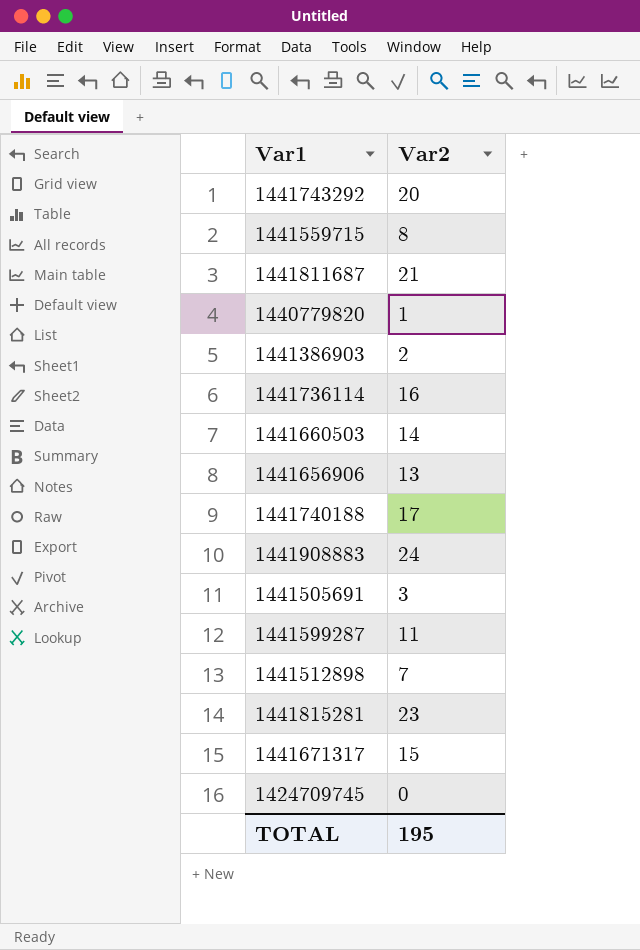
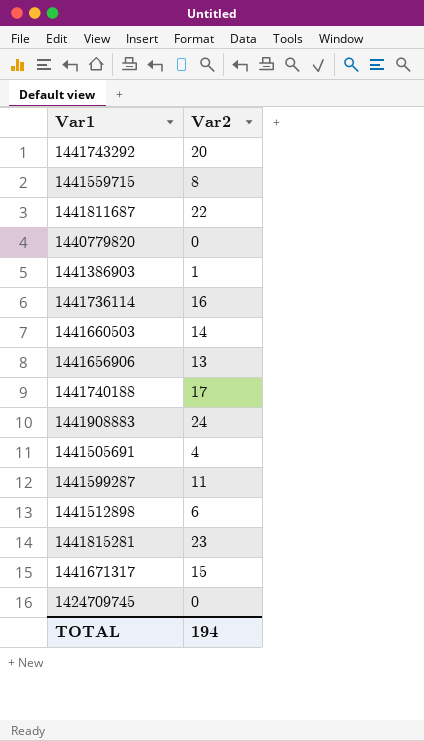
1441811687 | Var2: 21 -> 22
1440779820 | Var2: 1 -> 0
1441386903 | Var2: 2 -> 1
1441505691 | Var2: 3 -> 4
1441512898 | Var2: 7 -> 6
TOTAL | Var2: 195 -> 194

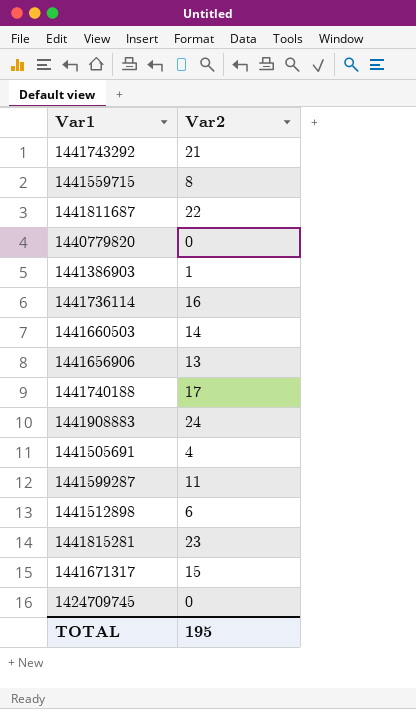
1441743292 | Var2: 20 -> 21
TOTAL | Var2: 194 -> 195

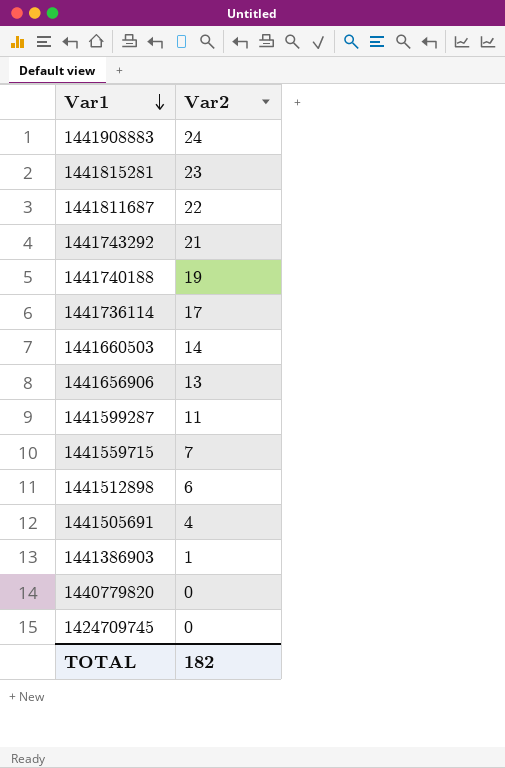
row order: none -> Var1 descending
row 1441671317: 15 -> none
1441740188 | Var2: 17 -> 19
1441736114 | Var2: 16 -> 17
1441559715 | Var2: 8 -> 7
TOTAL | Var2: 195 -> 182

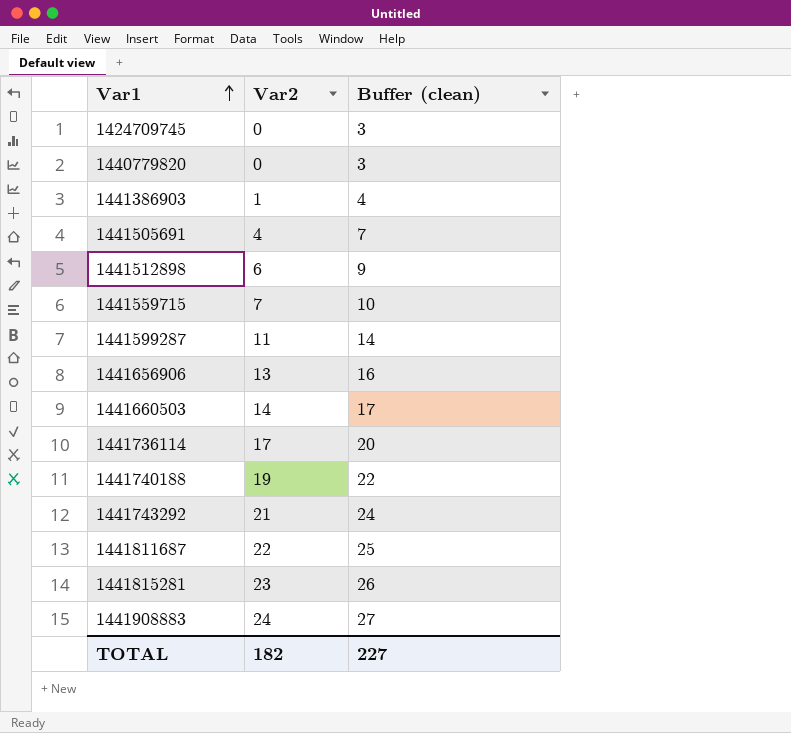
row order: Var1 descending -> Var1 ascending
column Buffer (clean) | formula: none -> [Var2] + 3

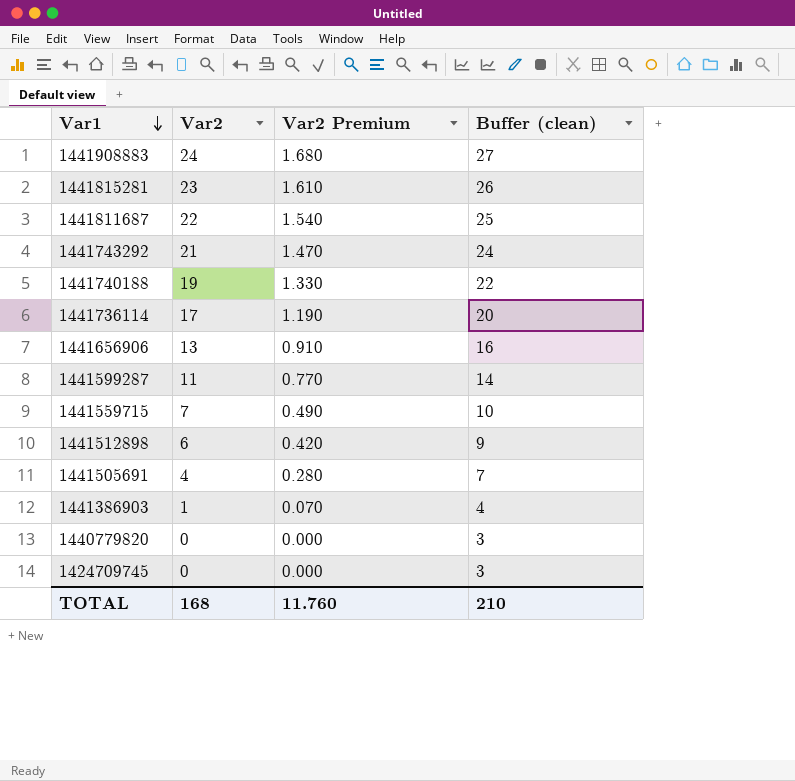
row order: Var1 ascending -> Var1 descending
column Var2 Premium | formula: none -> [Var2] * 0.07
row 1441660503: 14 | 17 -> none
TOTAL | Var2: 182 -> 168
TOTAL | Buffer (clean): 227 -> 210

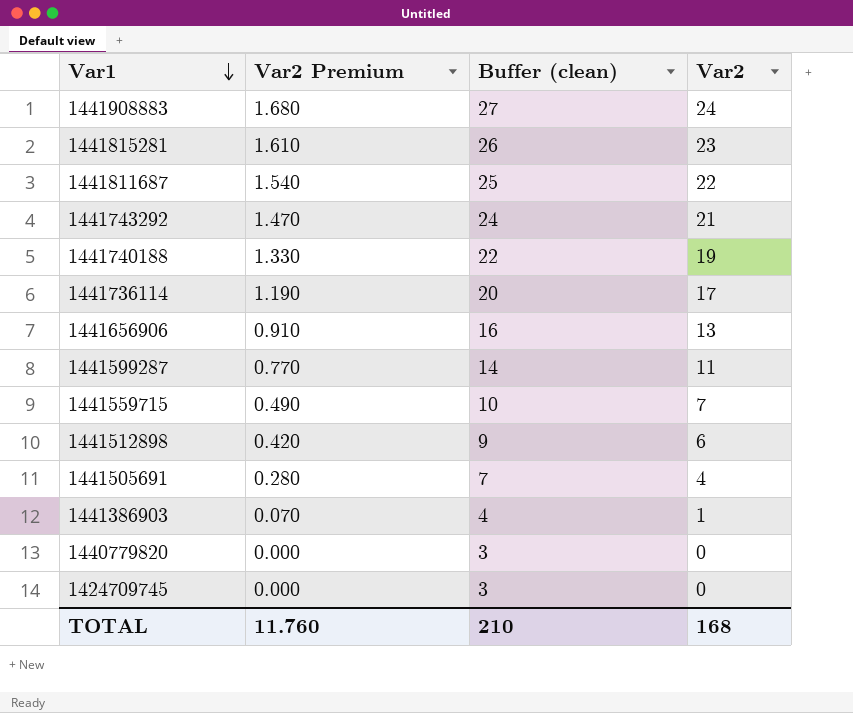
column Var2 | position: 2 -> 4

